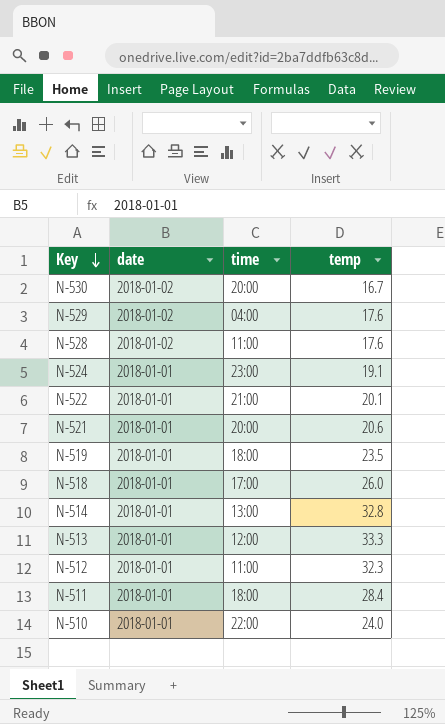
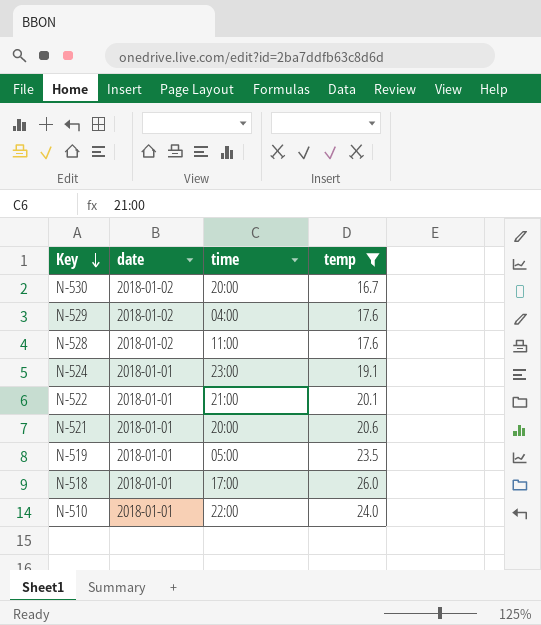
filter: none -> temp <= 26.0
N-519 | time: 18:00 -> 05:00

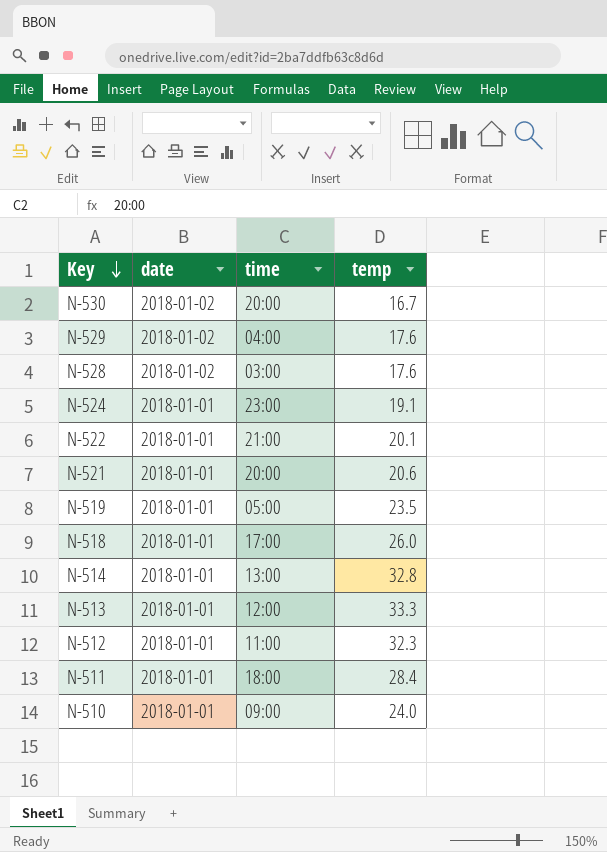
filter: temp <= 26.0 -> none
N-528 | time: 11:00 -> 03:00
N-510 | time: 22:00 -> 09:00

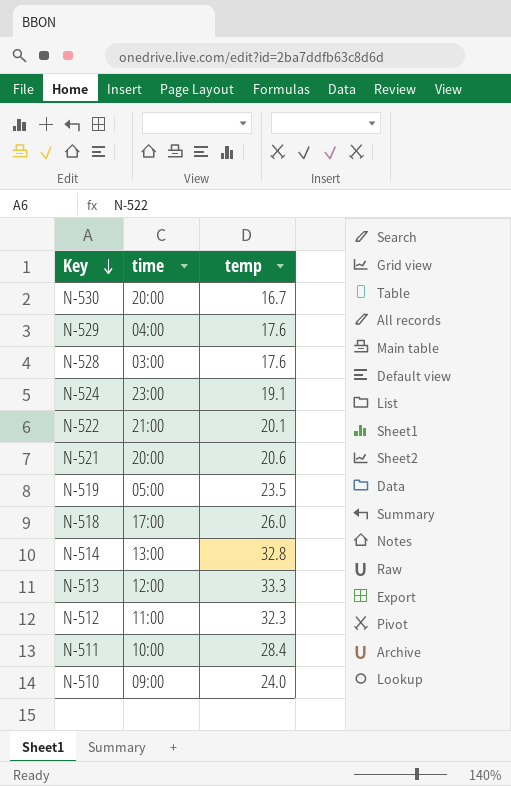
column date | position: 2 -> none
N-511 | time: 18:00 -> 10:00

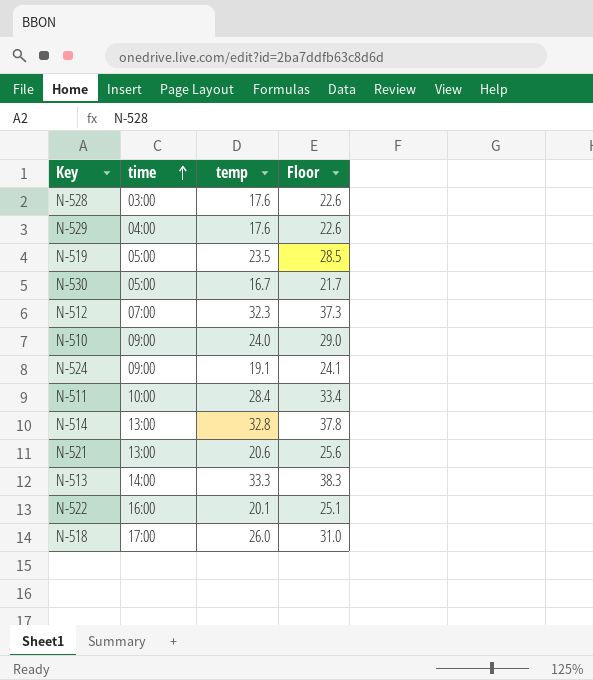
row order: Key descending -> time ascending
column Floor | formula: none -> [temp] + 5
N-530 | time: 20:00 -> 05:00
N-512 | time: 11:00 -> 07:00
N-524 | time: 23:00 -> 09:00
N-521 | time: 20:00 -> 13:00
N-513 | time: 12:00 -> 14:00
N-522 | time: 21:00 -> 16:00

